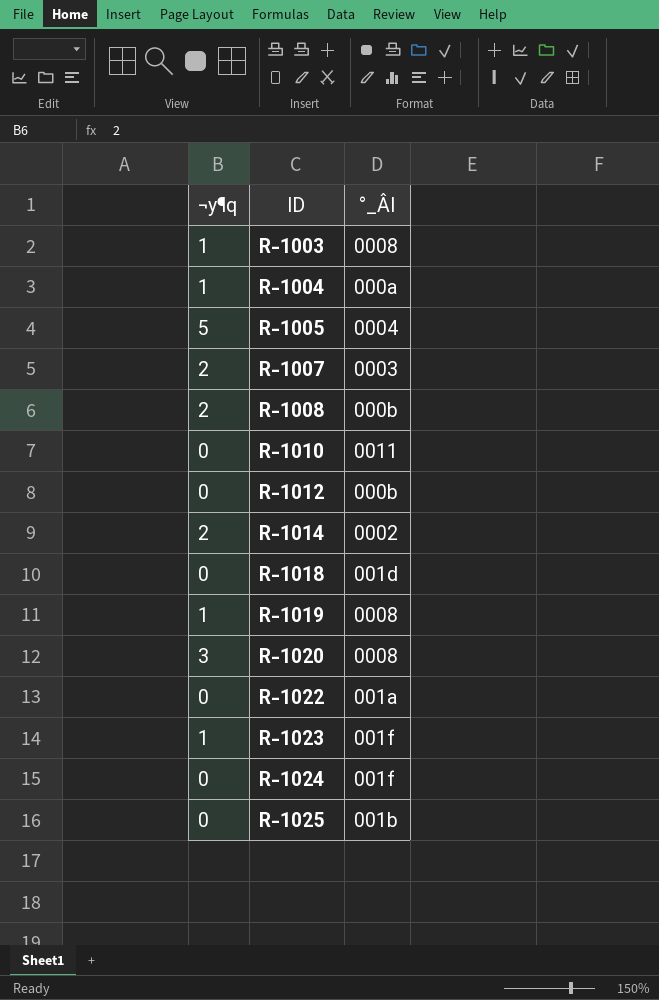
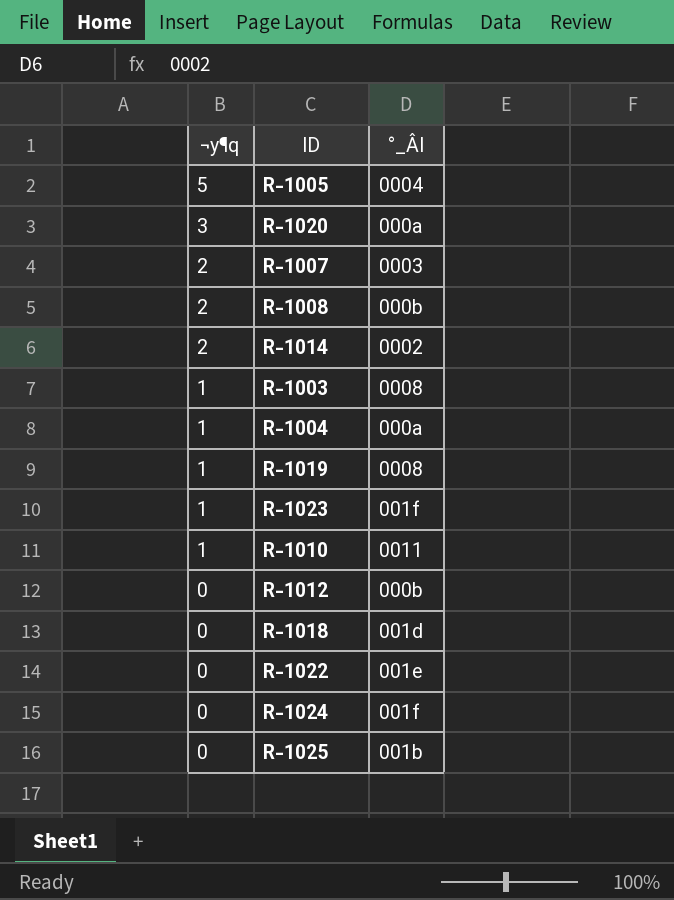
row order: ID ascending -> ¬y¶q descending
R-1020 | °_ÂI: 0008 -> 000a
R-1010 | ¬y¶q: 0 -> 1
R-1022 | °_ÂI: 001a -> 001e

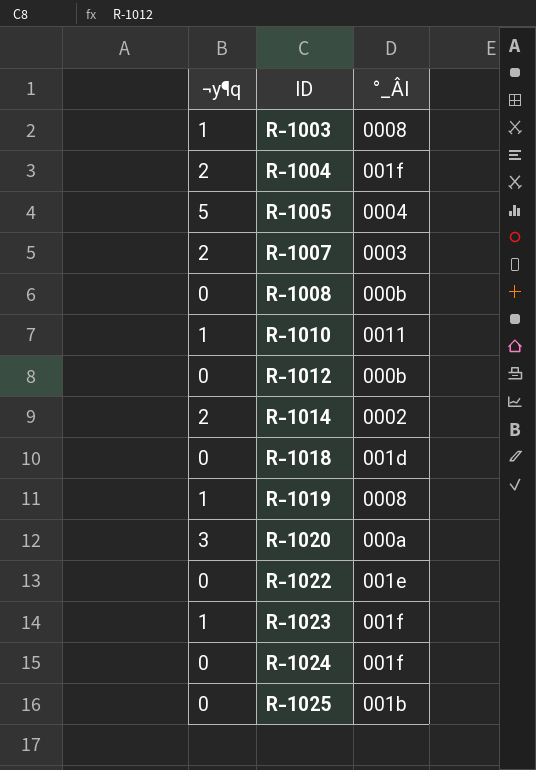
row order: ¬y¶q descending -> ID ascending
R-1004 | ¬y¶q: 1 -> 2
R-1004 | °_ÂI: 000a -> 001f
R-1008 | ¬y¶q: 2 -> 0

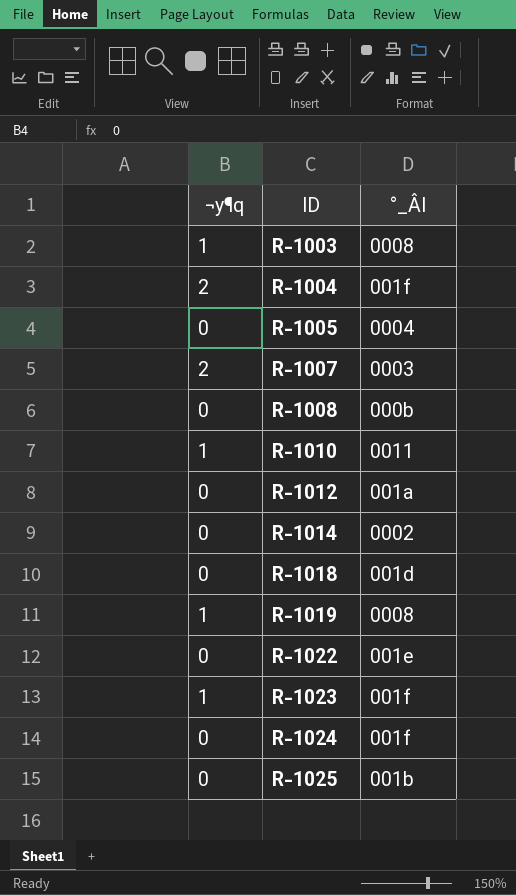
row R-1020: 3 | 000a -> none
R-1005 | ¬y¶q: 5 -> 0
R-1012 | °_ÂI: 000b -> 001a
R-1014 | ¬y¶q: 2 -> 0

